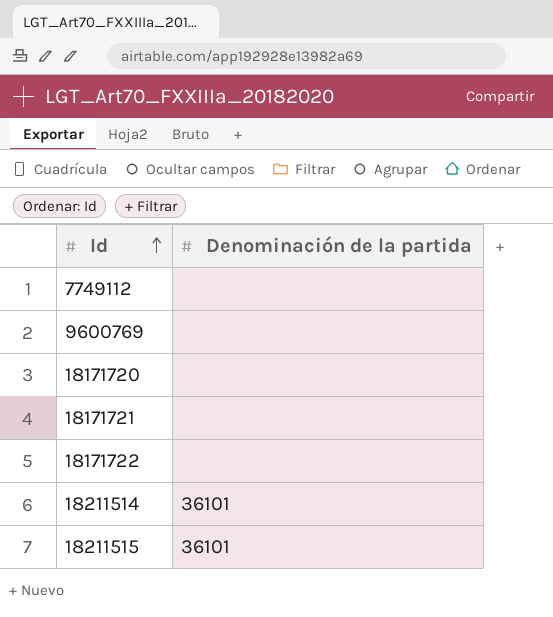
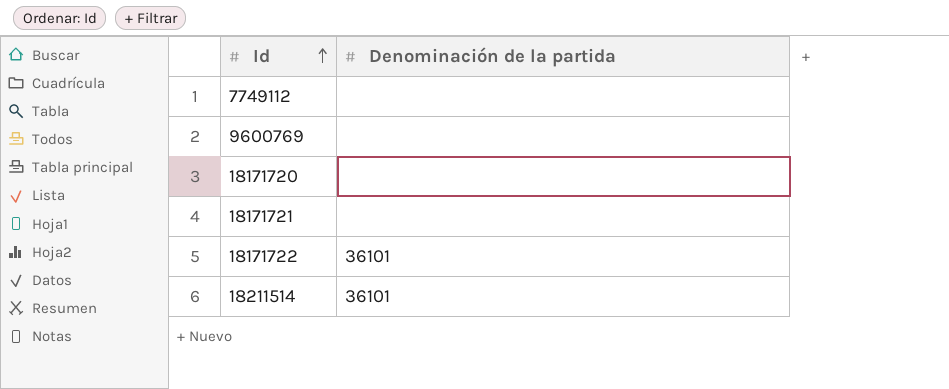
row 18211515: 36101 -> none
18171722 | Denominación de la partida: none -> 36101

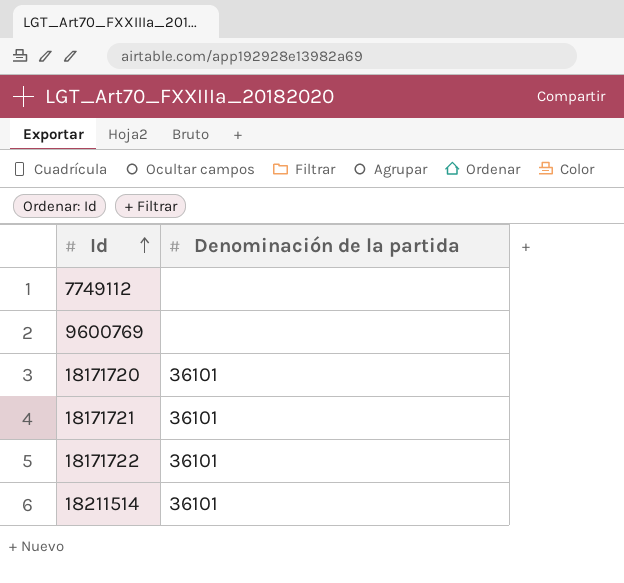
18171720 | Denominación de la partida: none -> 36101
18171721 | Denominación de la partida: none -> 36101

